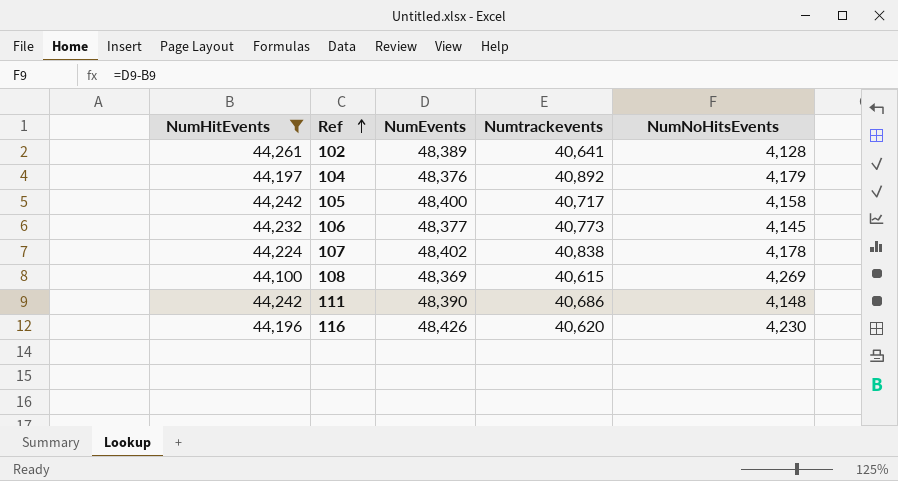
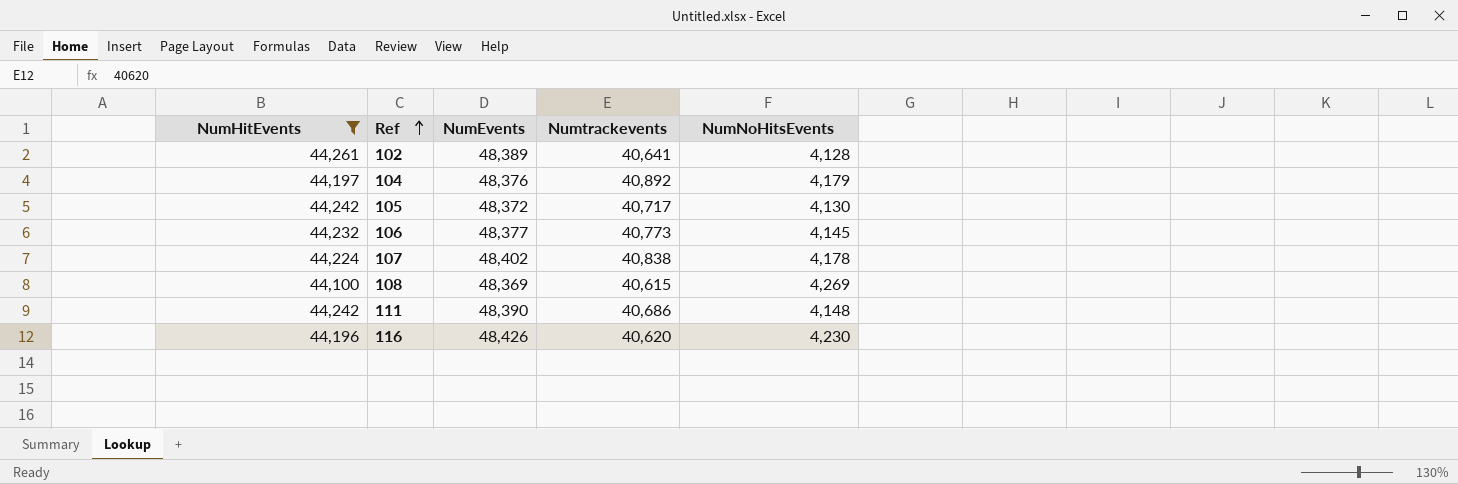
105 | NumEvents: 48,400 -> 48,372
105 | NumNoHitsEvents: 4,158 -> 4,130

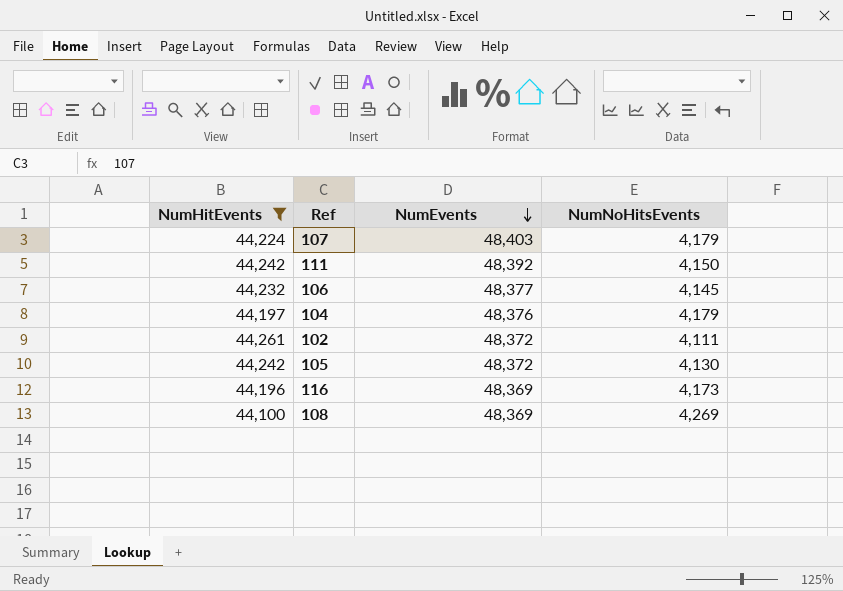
row order: Ref ascending -> NumEvents descending
column Numtrackevents | position: 4 -> none
107 | NumEvents: 48,402 -> 48,403
107 | NumNoHitsEvents: 4,178 -> 4,179
111 | NumEvents: 48,390 -> 48,392
111 | NumNoHitsEvents: 4,148 -> 4,150
102 | NumEvents: 48,389 -> 48,372
102 | NumNoHitsEvents: 4,128 -> 4,111
116 | NumEvents: 48,426 -> 48,369
116 | NumNoHitsEvents: 4,230 -> 4,173

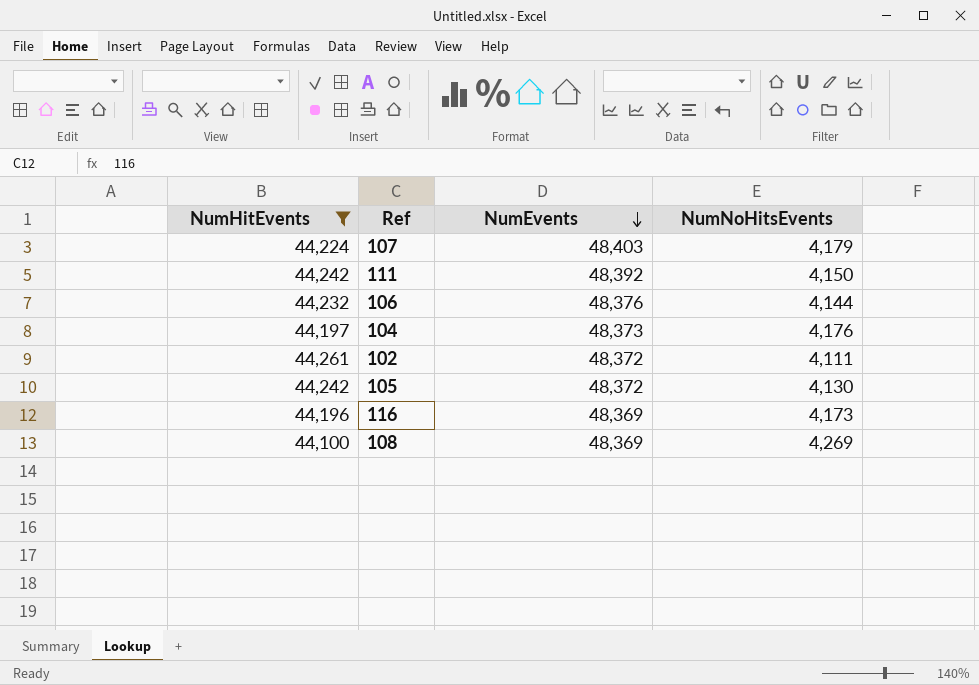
106 | NumEvents: 48,377 -> 48,376
106 | NumNoHitsEvents: 4,145 -> 4,144
104 | NumEvents: 48,376 -> 48,373
104 | NumNoHitsEvents: 4,179 -> 4,176

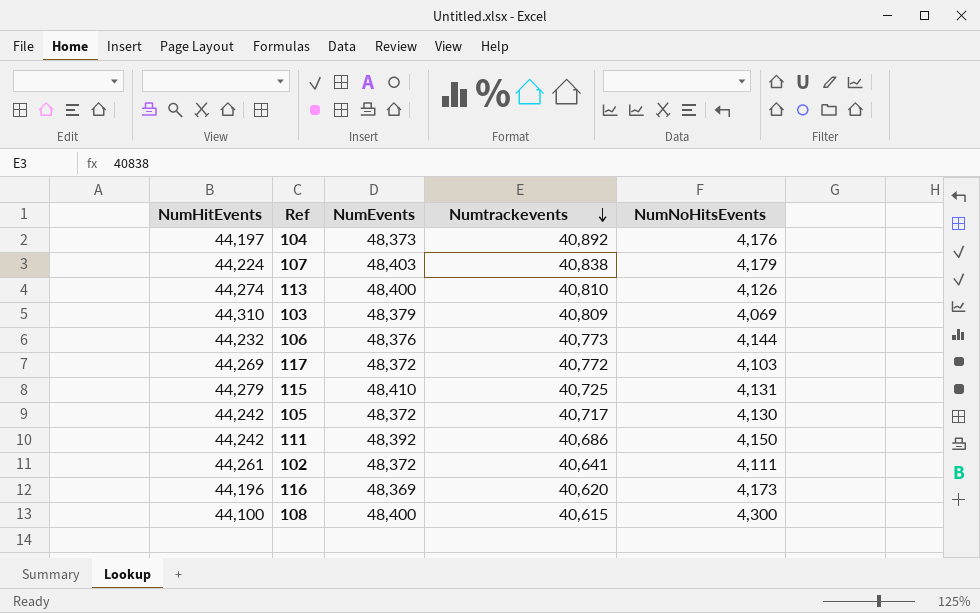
filter: NumHitEvents <= 44,261 -> none
row order: NumEvents descending -> Numtrackevents descending
column Numtrackevents | position: none -> 4
108 | NumEvents: 48,369 -> 48,400
108 | NumNoHitsEvents: 4,269 -> 4,300

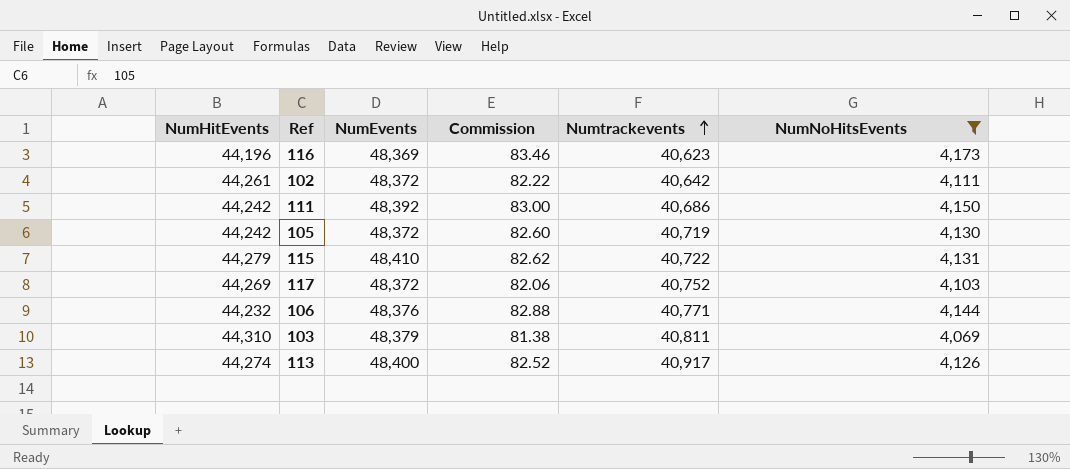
filter: none -> NumNoHitsEvents <= 4,173
row order: Numtrackevents descending -> Numtrackevents ascending
column Commission | formula: none -> [NumNoHitsEvents] * 0.02
116 | Numtrackevents: 40,620 -> 40,623
102 | Numtrackevents: 40,641 -> 40,642
105 | Numtrackevents: 40,717 -> 40,719
115 | Numtrackevents: 40,725 -> 40,722
117 | Numtrackevents: 40,772 -> 40,752
106 | Numtrackevents: 40,773 -> 40,771
103 | Numtrackevents: 40,809 -> 40,811
113 | Numtrackevents: 40,810 -> 40,917

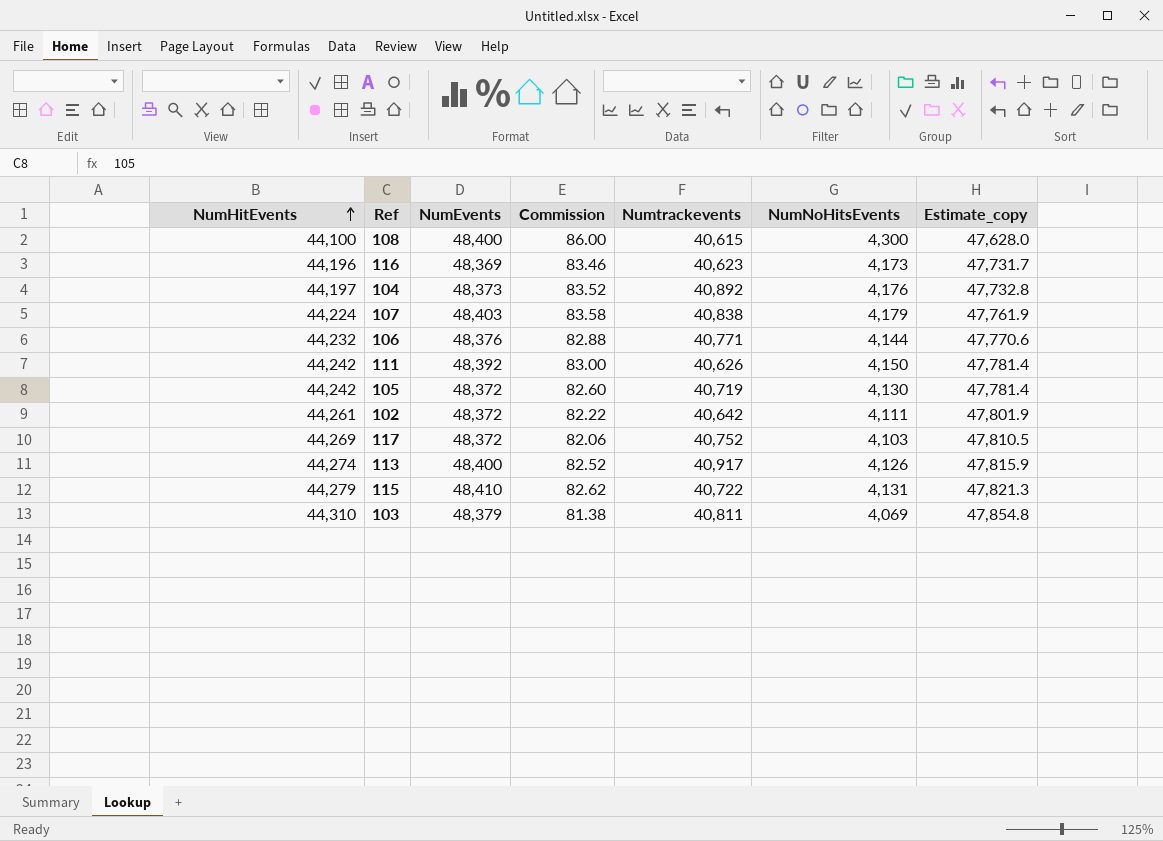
filter: NumNoHitsEvents <= 4,173 -> none
row order: Numtrackevents ascending -> NumHitEvents ascending
column Estimate_copy | formula: none -> [NumHitEvents] * 1.08
111 | Numtrackevents: 40,686 -> 40,626

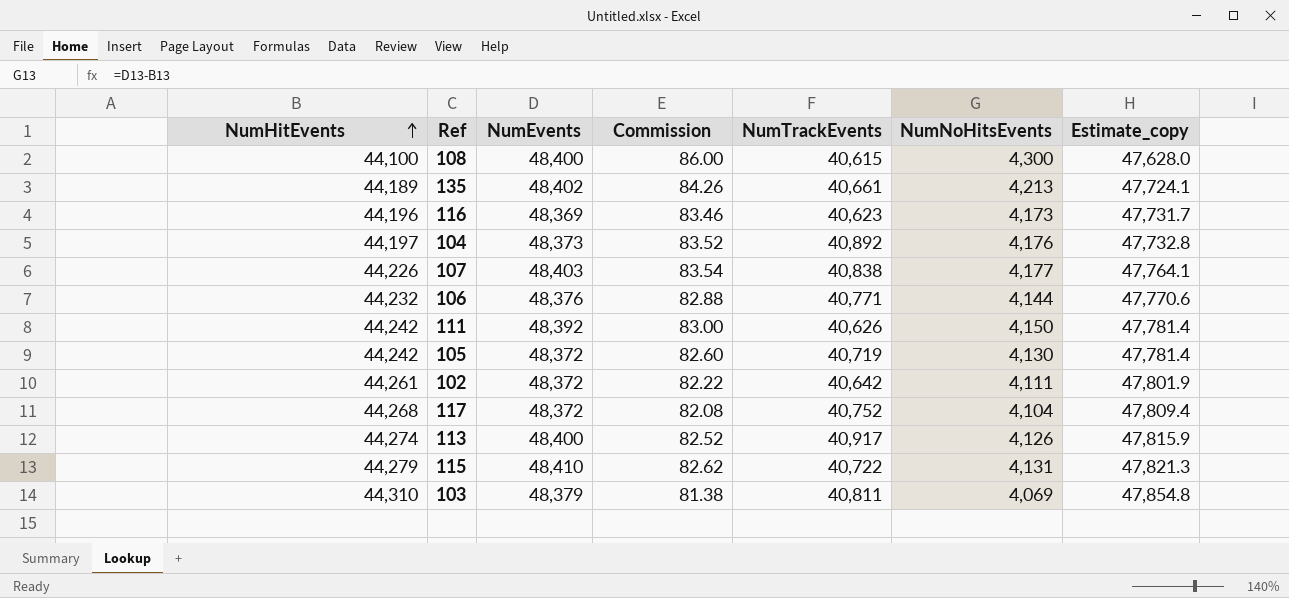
column name: Numtrackevents -> NumTrackEvents
row 135: none -> 44,189 | 48,402 | 84.26 | 40,661 | 4,213 | 47,724.1
107 | NumHitEvents: 44,224 -> 44,226
107 | Commission: 83.58 -> 83.54
107 | NumNoHitsEvents: 4,179 -> 4,177
107 | Estimate_copy: 47,761.9 -> 47,764.1
117 | NumHitEvents: 44,269 -> 44,268
117 | Commission: 82.06 -> 82.08
117 | NumNoHitsEvents: 4,103 -> 4,104
117 | Estimate_copy: 47,810.5 -> 47,809.4

